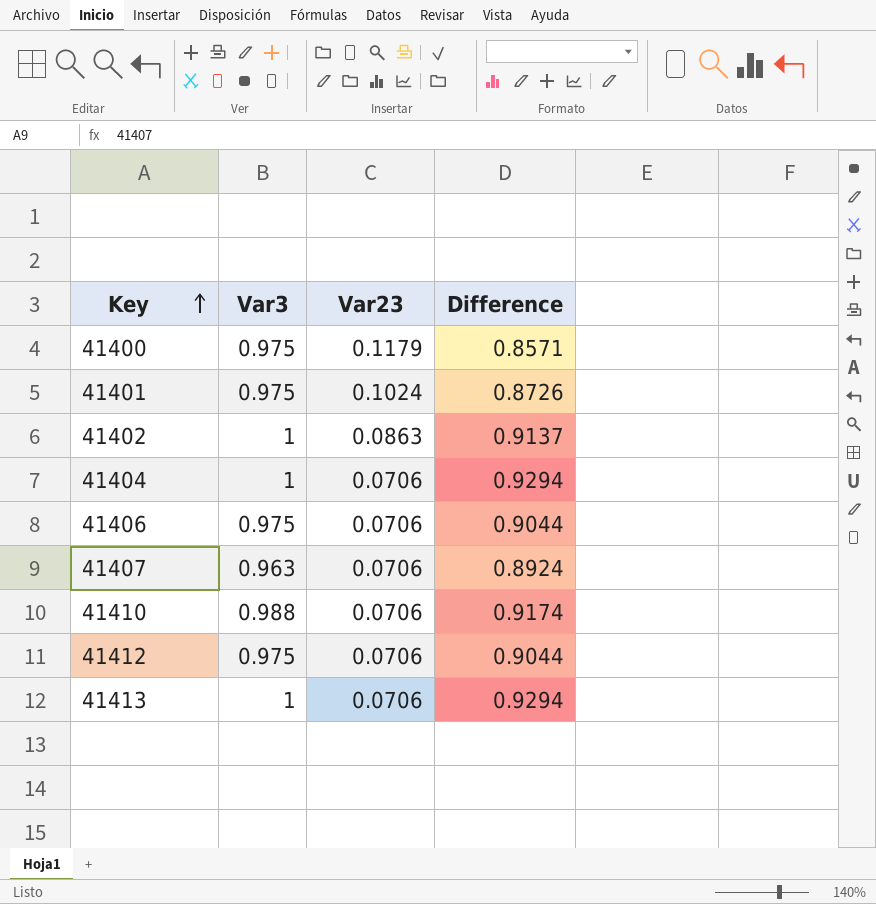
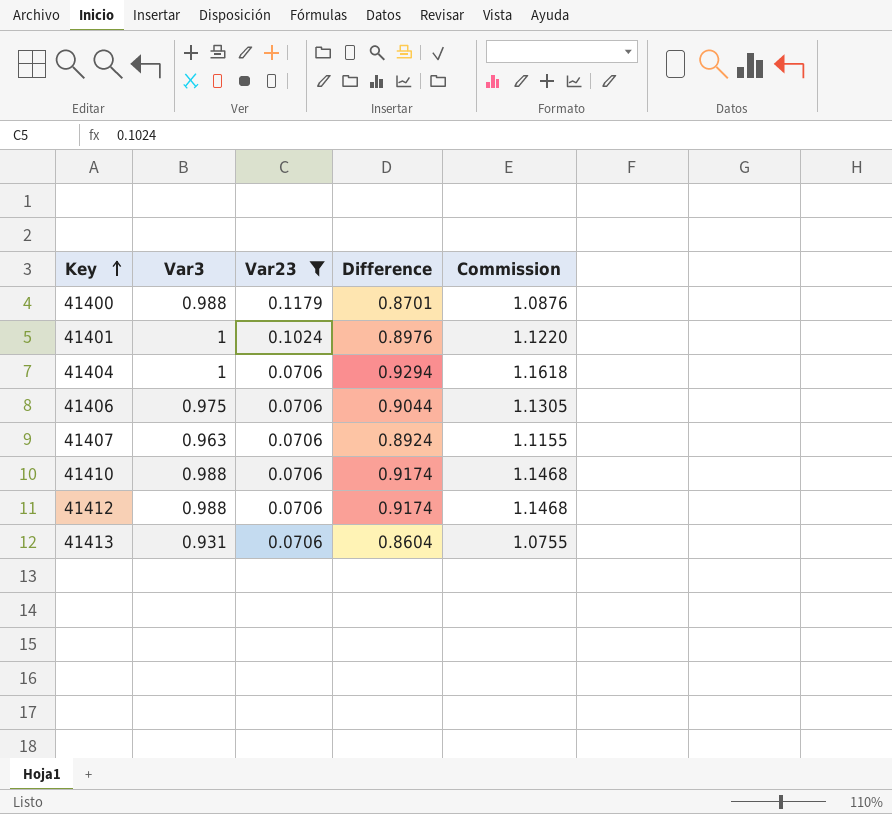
filter: none -> Var23 != 0.0863
column Commission | formula: none -> [Difference] * 1.25
41400 | Var3: 0.975 -> 0.988
41400 | Difference: 0.8571 -> 0.8701
41401 | Var3: 0.975 -> 1
41401 | Difference: 0.8726 -> 0.8976
41412 | Var3: 0.975 -> 0.988
41412 | Difference: 0.9044 -> 0.9174
41413 | Var3: 1 -> 0.931
41413 | Difference: 0.9294 -> 0.8604

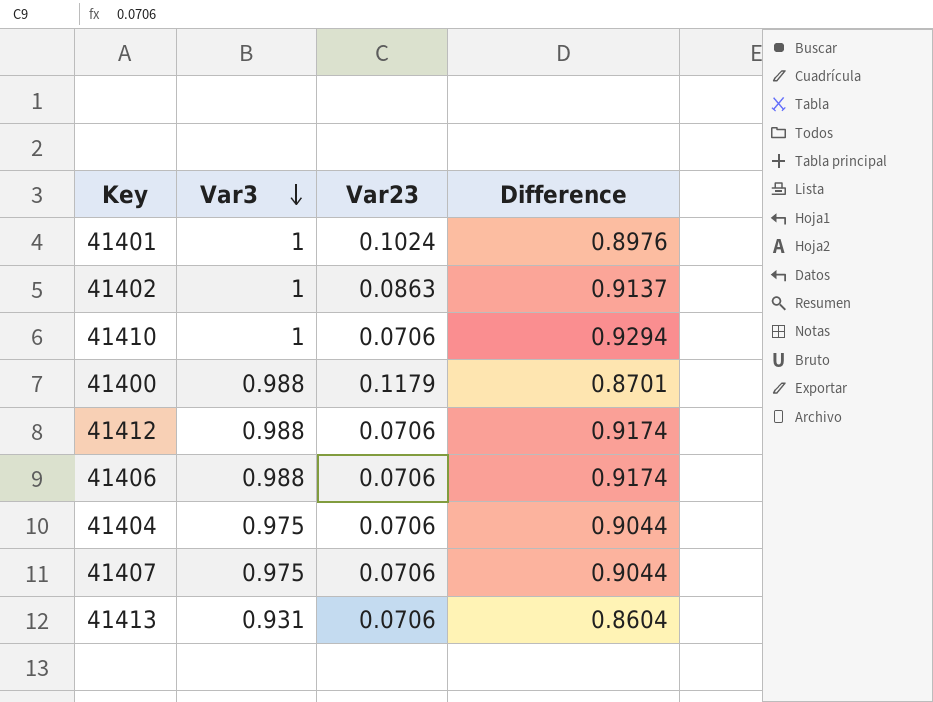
filter: Var23 != 0.0863 -> none
row order: Key ascending -> Var3 descending
column Commission | formula: [Difference] * 1.25 -> none
41410 | Var3: 0.988 -> 1
41410 | Difference: 0.9174 -> 0.9294
41406 | Var3: 0.975 -> 0.988
41406 | Difference: 0.9044 -> 0.9174
41404 | Var3: 1 -> 0.975
41404 | Difference: 0.9294 -> 0.9044
41407 | Var3: 0.963 -> 0.975
41407 | Difference: 0.8924 -> 0.9044

